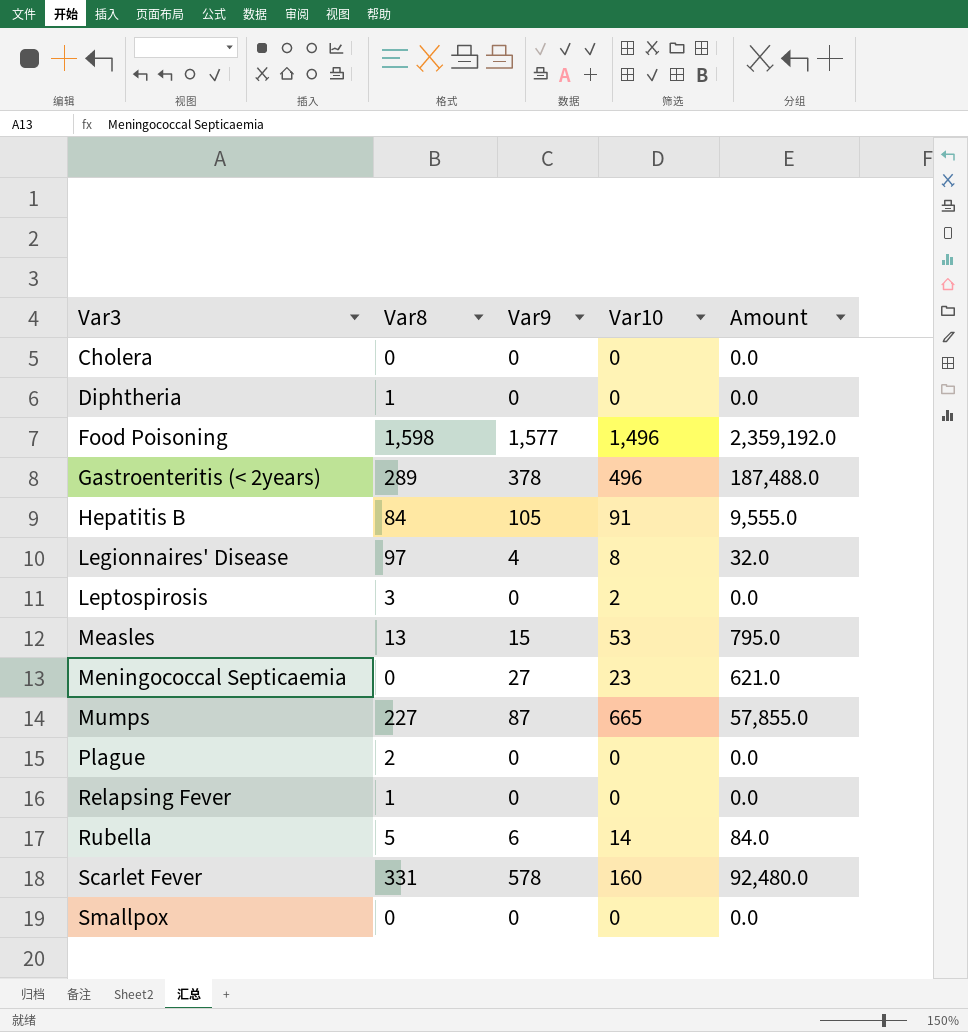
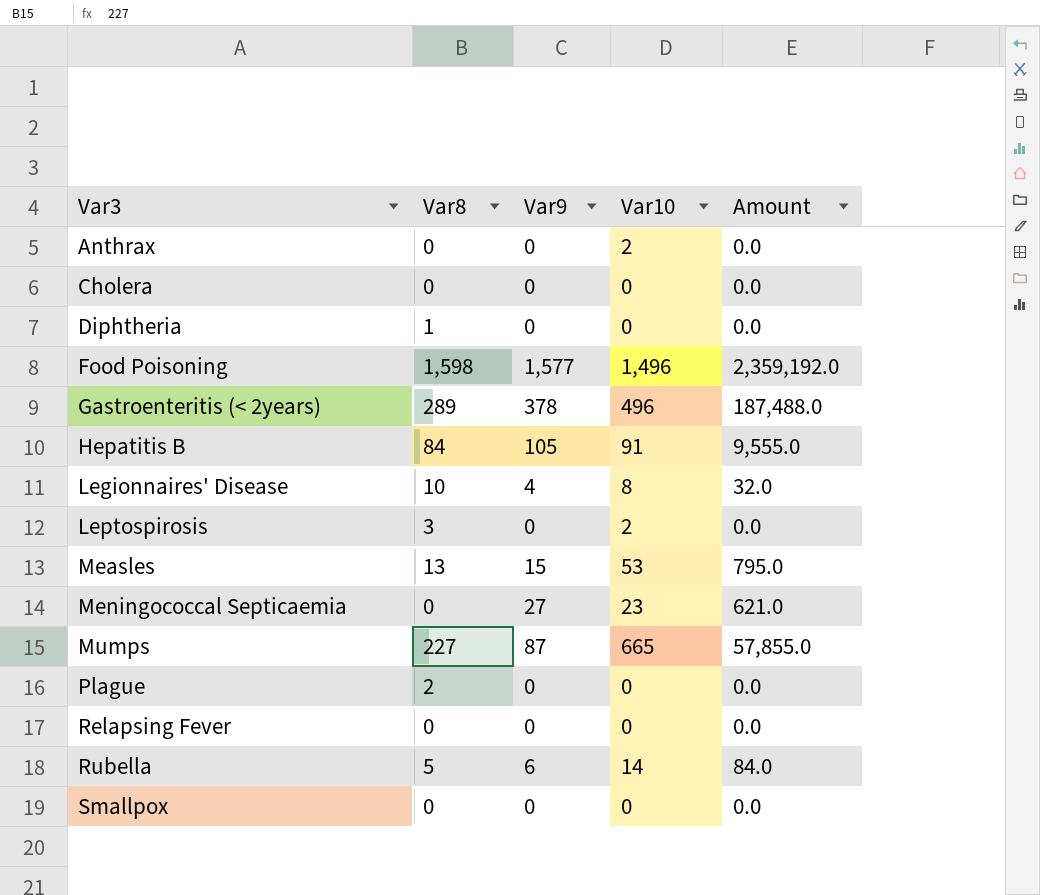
row Scarlet Fever: 331 | 578 | 160 | 92,480.0 -> none
row Anthrax: none -> 0 | 0 | 2 | 0.0
Legionnaires' Disease | Var8: 97 -> 10
Relapsing Fever | Var8: 1 -> 0

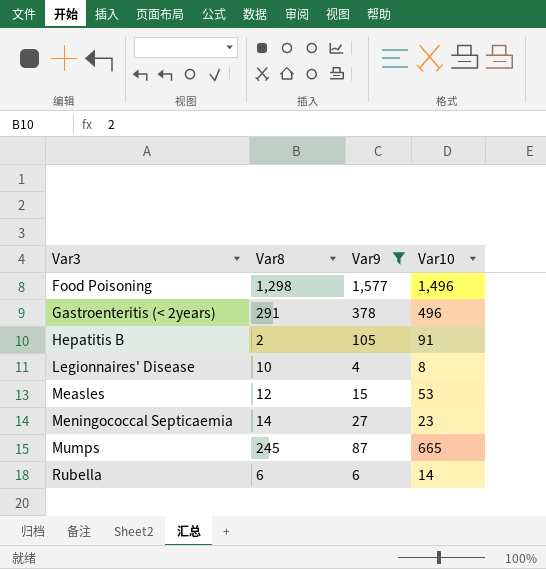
filter: none -> Var9 != 0
column Amount | formula: [Var9] * [Var10] -> none
Food Poisoning | Var8: 1,598 -> 1,298
Gastroenteritis (< 2years) | Var8: 289 -> 291
Hepatitis B | Var8: 84 -> 2
Measles | Var8: 13 -> 12
Meningococcal Septicaemia | Var8: 0 -> 14
Mumps | Var8: 227 -> 245
Rubella | Var8: 5 -> 6

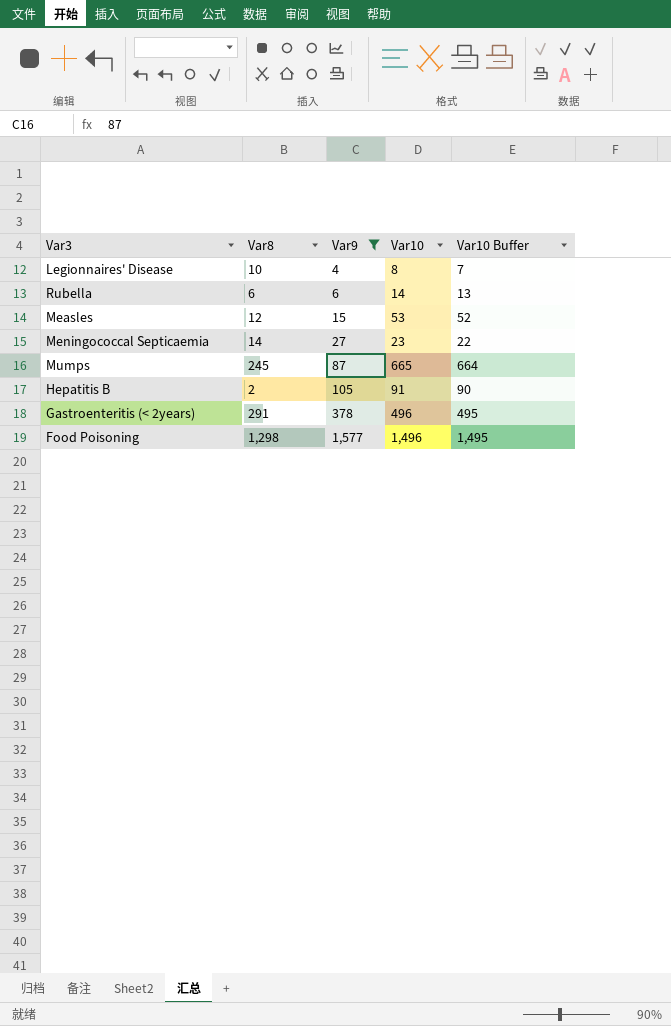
row order: Var3 ascending -> Var9 ascending
column Var10 Buffer | formula: none -> [Var10] - 1

